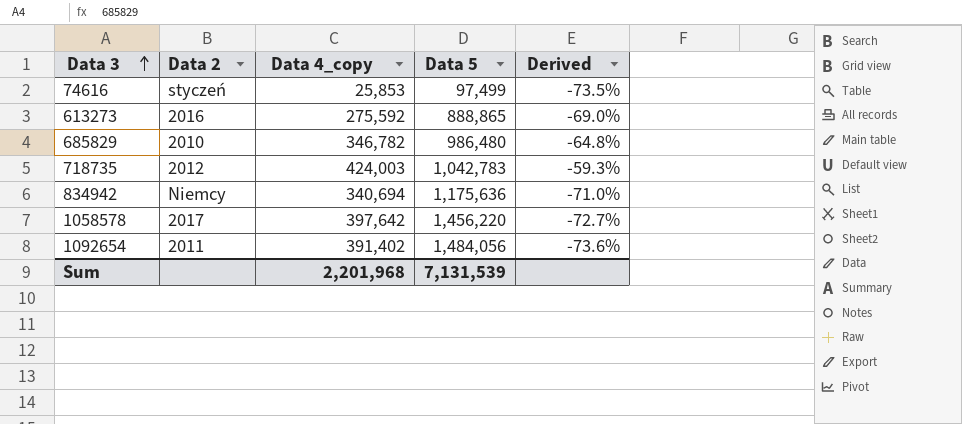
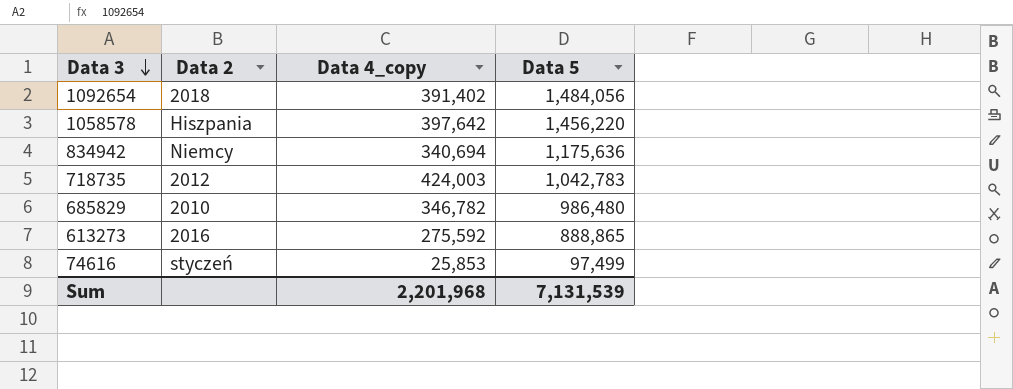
row order: Data 3 ascending -> Data 3 descending
column Derived | formula: ([Data 4_copy] - [Data 5]) / [Data 5] -> none
1092654 | Data 2: 2011 -> 2018
1058578 | Data 2: 2017 -> Hiszpania

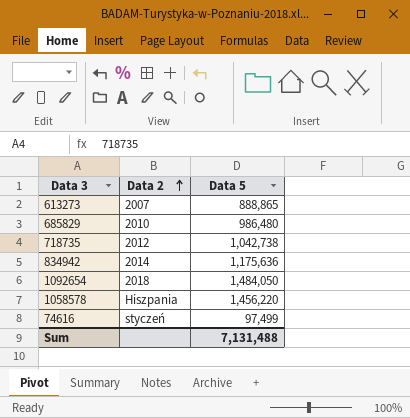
row order: Data 3 descending -> Data 2 ascending
column Data 4_copy | position: 3 -> none
613273 | Data 2: 2016 -> 2007
718735 | Data 5: 1,042,783 -> 1,042,738
834942 | Data 2: Niemcy -> 2014
1092654 | Data 5: 1,484,056 -> 1,484,050
Sum | Data 5: 7,131,539 -> 7,131,488

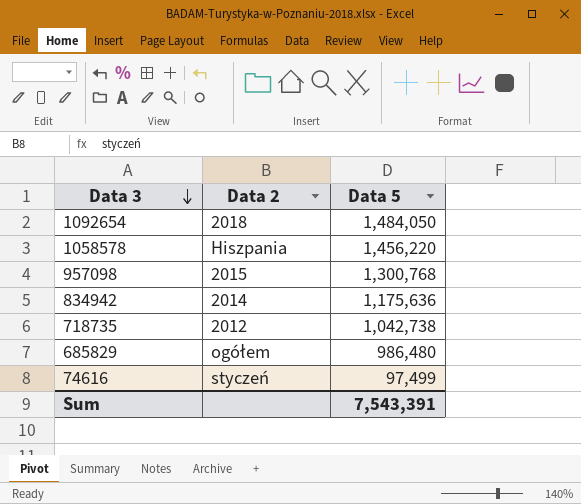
row order: Data 2 ascending -> Data 3 descending
row 613273: 2007 | 888,865 -> none
row 957098: none -> 2015 | 1,300,768
685829 | Data 2: 2010 -> ogółem
Sum | Data 5: 7,131,488 -> 7,543,391

